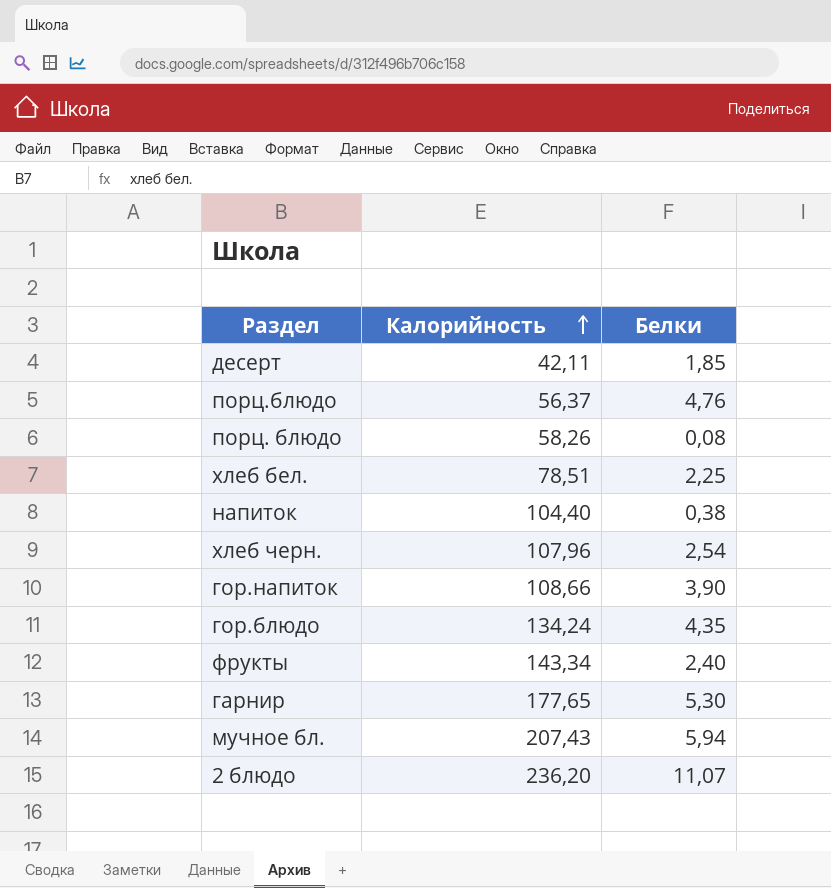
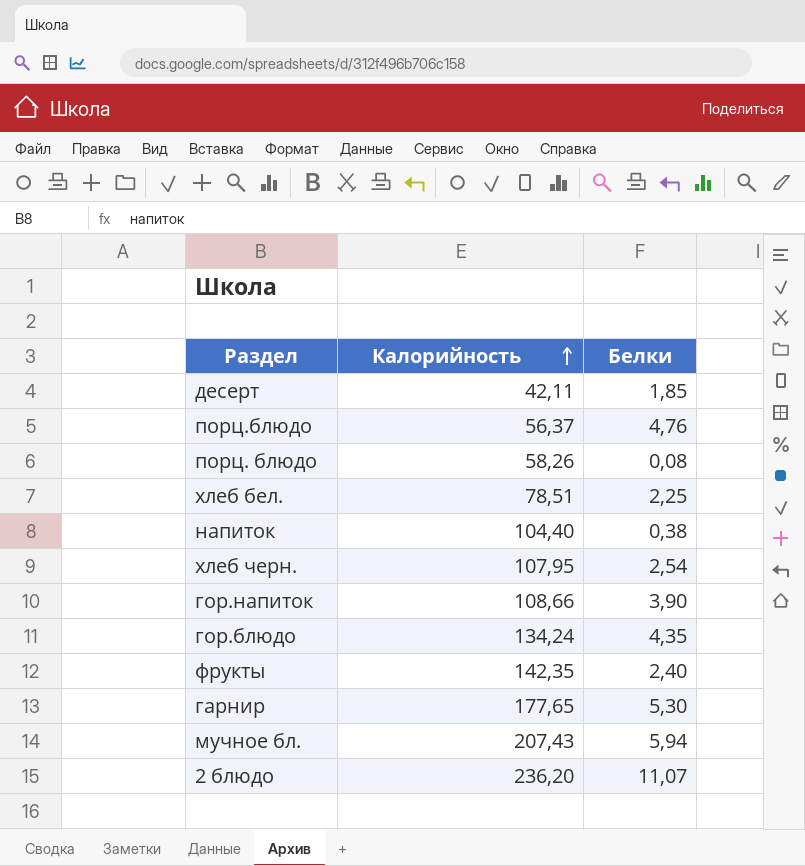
хлеб черн. | Калорийность: 107,96 -> 107,95
фрукты | Калорийность: 143,34 -> 142,35

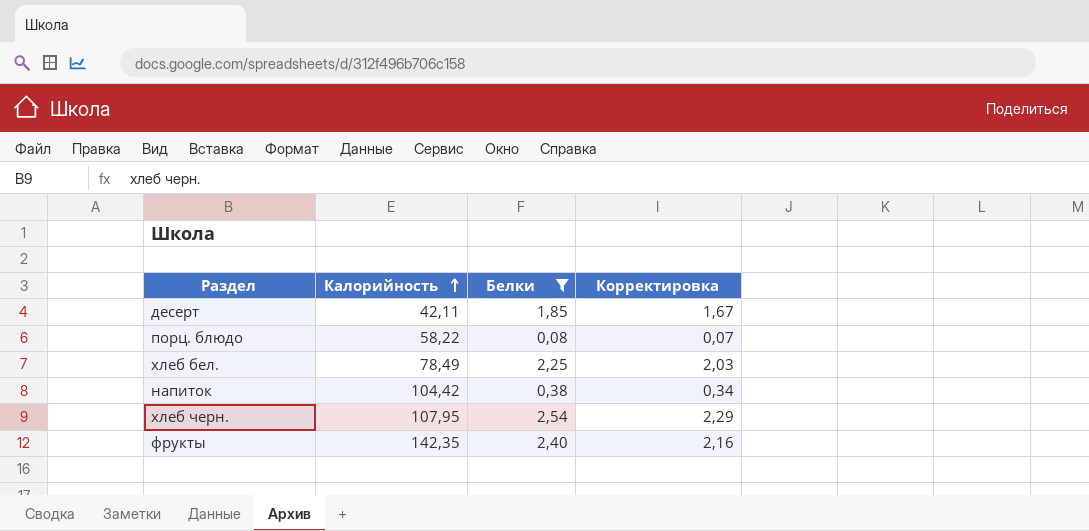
filter: none -> Белки <= 2,54
column Корректировка | formula: none -> [Белки] * 0,9
порц. блюдо | Калорийность: 58,26 -> 58,22
хлеб бел. | Калорийность: 78,51 -> 78,49
напиток | Калорийность: 104,40 -> 104,42

